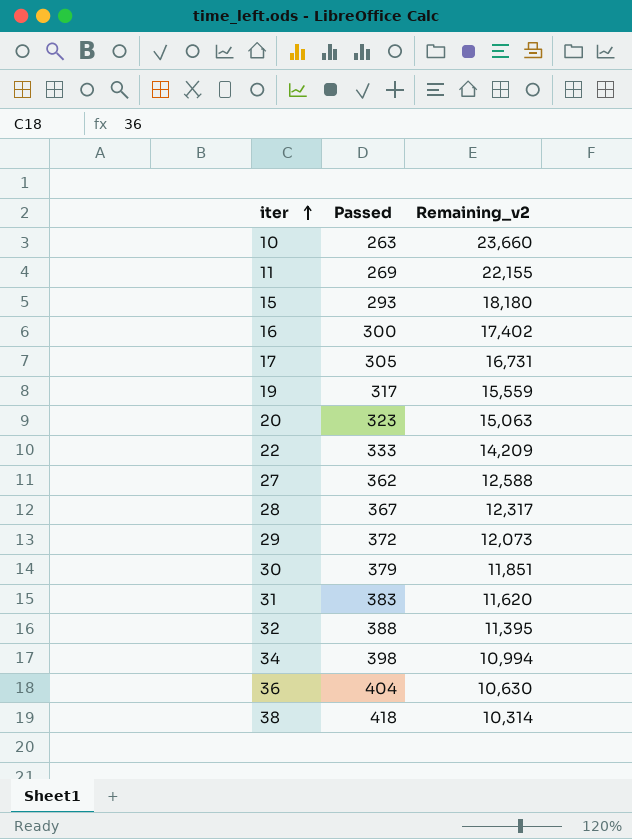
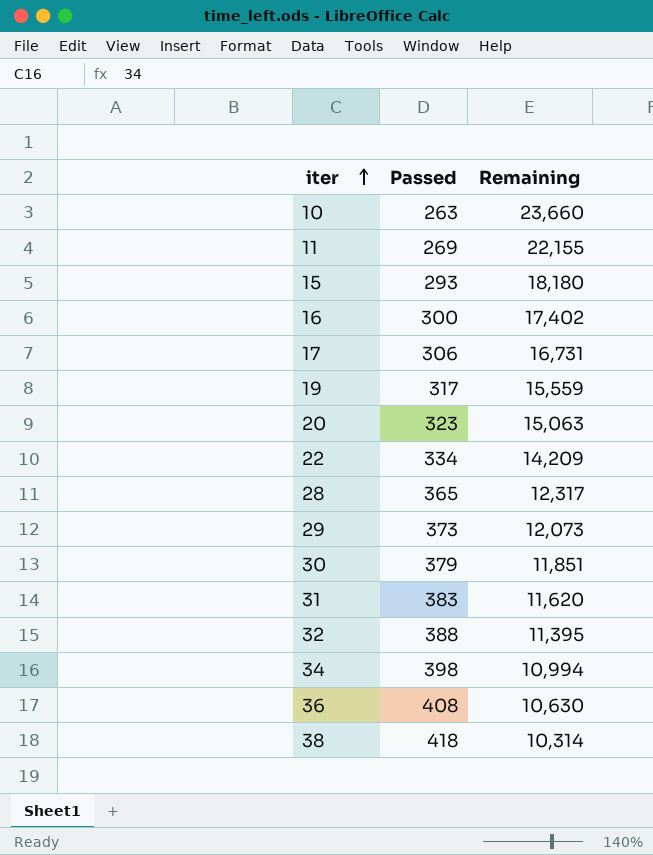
column name: Remaining_v2 -> Remaining
row 27: 362 | 12,588 -> none
17 | Passed: 305 -> 306
22 | Passed: 333 -> 334
28 | Passed: 367 -> 365
29 | Passed: 372 -> 373
36 | Passed: 404 -> 408

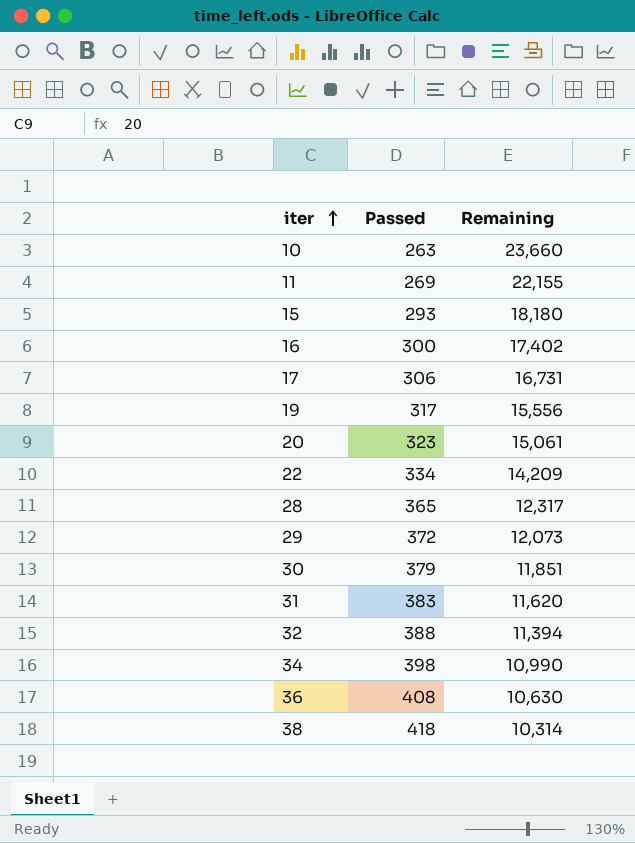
19 | Remaining: 15,559 -> 15,556
20 | Remaining: 15,063 -> 15,061
29 | Passed: 373 -> 372
32 | Remaining: 11,395 -> 11,394
34 | Remaining: 10,994 -> 10,990

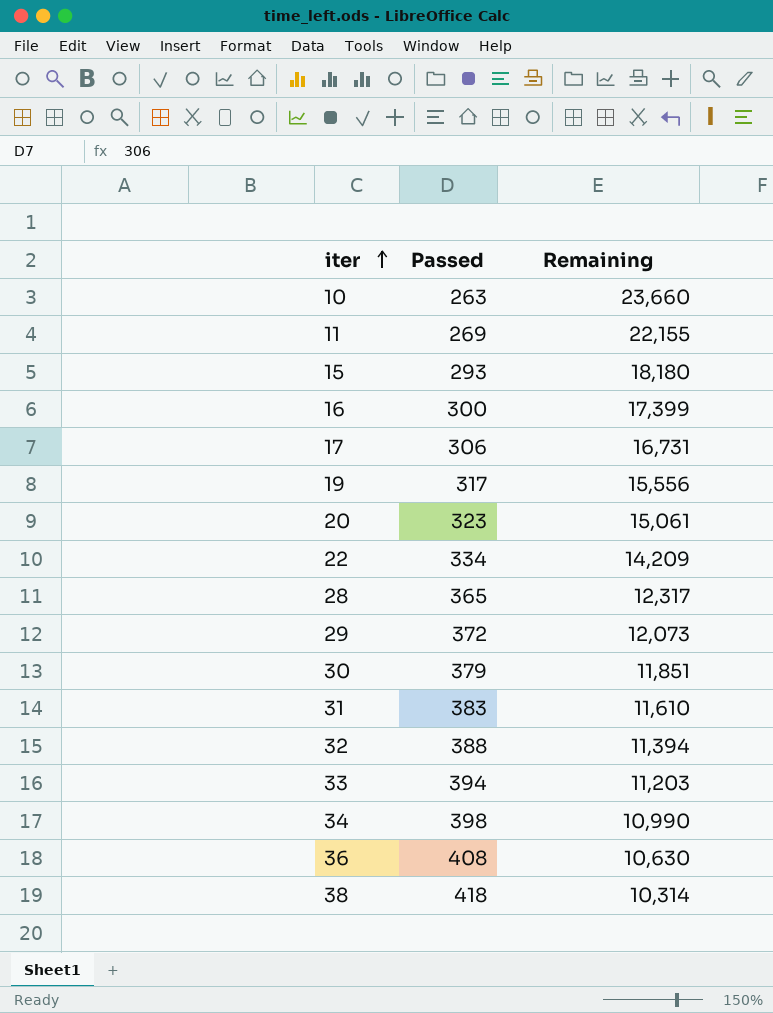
16 | Remaining: 17,402 -> 17,399
31 | Remaining: 11,620 -> 11,610
row 33: none -> 394 | 11,203

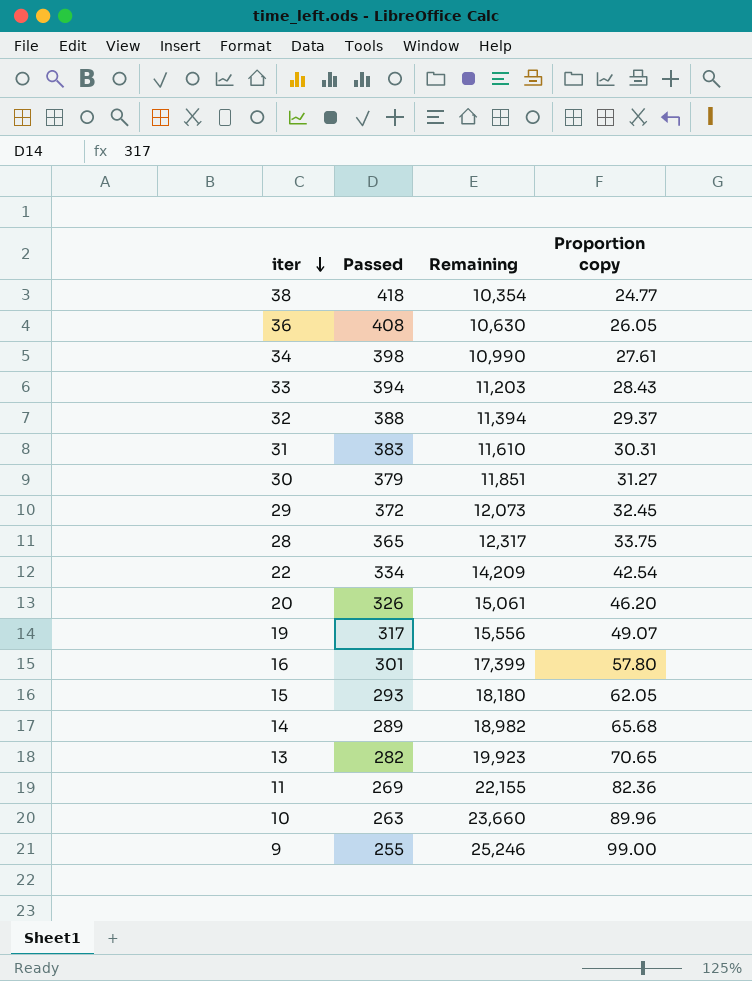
row order: iter ascending -> iter descending
column Proportion copy | formula: none -> [Remaining] / [Passed]
row 17: 306 | 16,731 -> none
38 | Remaining: 10,314 -> 10,354
20 | Passed: 323 -> 326
16 | Passed: 300 -> 301
row 14: none -> 289 | 18,982 | 65.68
row 13: none -> 282 | 19,923 | 70.65
row 9: none -> 255 | 25,246 | 99.00

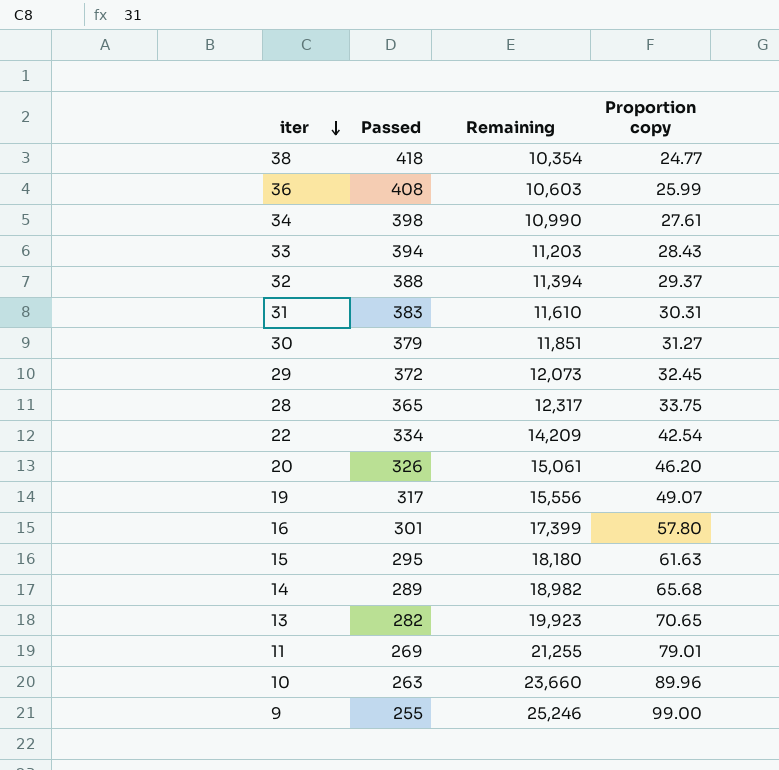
36 | Remaining: 10,630 -> 10,603
36 | Proportion copy: 26.05 -> 25.99
15 | Passed: 293 -> 295
15 | Proportion copy: 62.05 -> 61.63
11 | Remaining: 22,155 -> 21,255
11 | Proportion copy: 82.36 -> 79.01

